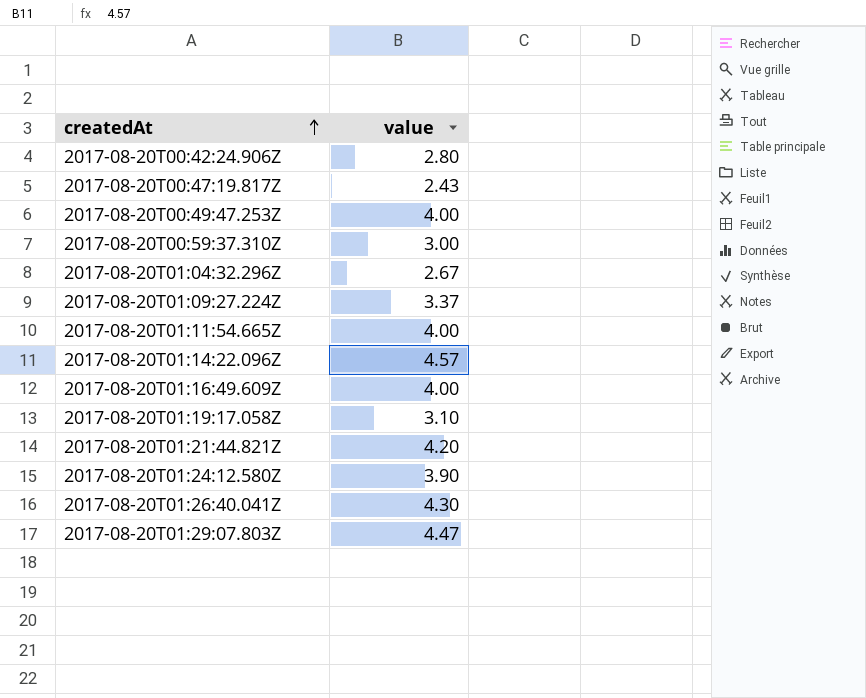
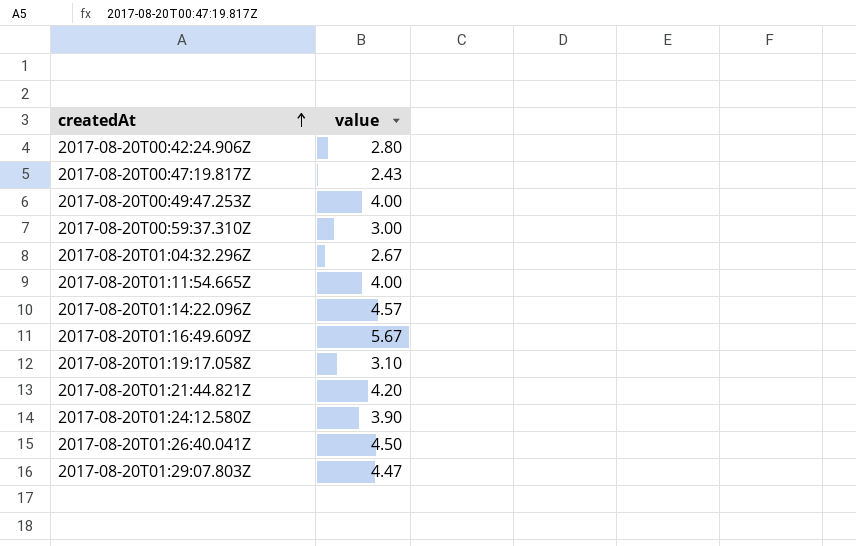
row 2017-08-20T01:09:27.224Z: 3.37 -> none
2017-08-20T01:16:49.609Z | value: 4.00 -> 5.67
2017-08-20T01:26:40.041Z | value: 4.30 -> 4.50

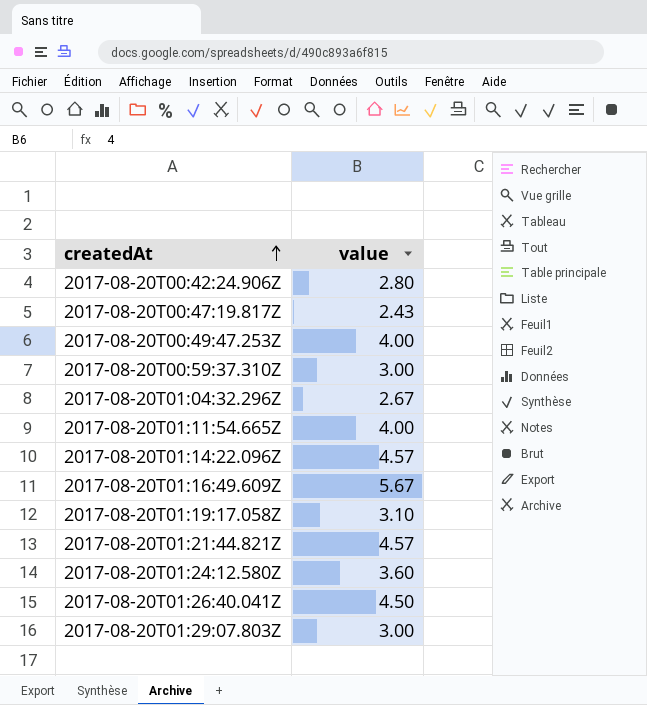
2017-08-20T01:21:44.821Z | value: 4.20 -> 4.57
2017-08-20T01:24:12.580Z | value: 3.90 -> 3.60
2017-08-20T01:29:07.803Z | value: 4.47 -> 3.00

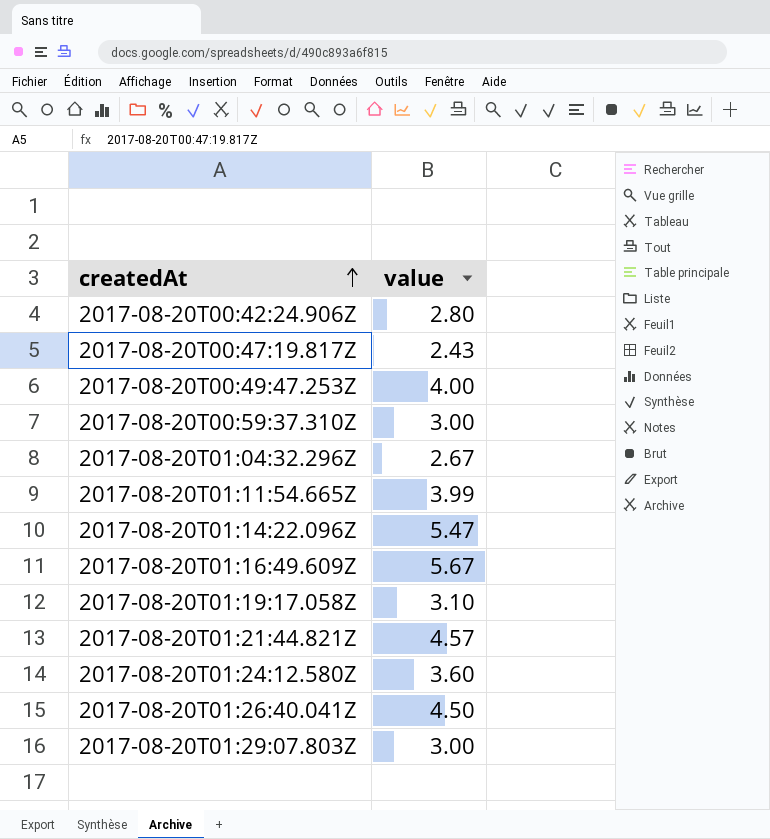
2017-08-20T01:11:54.665Z | value: 4.00 -> 3.99
2017-08-20T01:14:22.096Z | value: 4.57 -> 5.47

